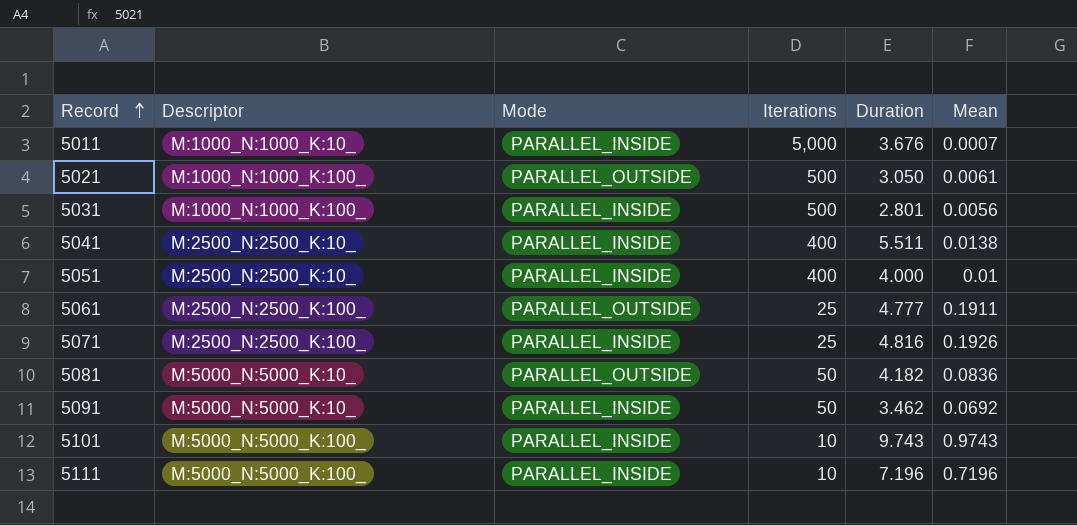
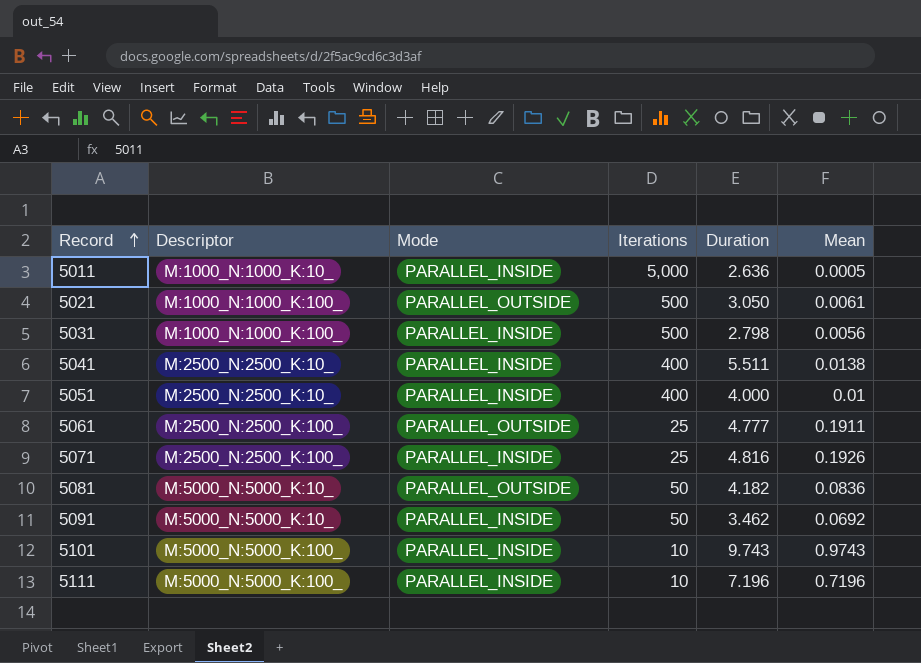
5011 | Duration: 3.676 -> 2.636
5011 | Mean: 0.0007 -> 0.0005
5031 | Duration: 2.801 -> 2.798

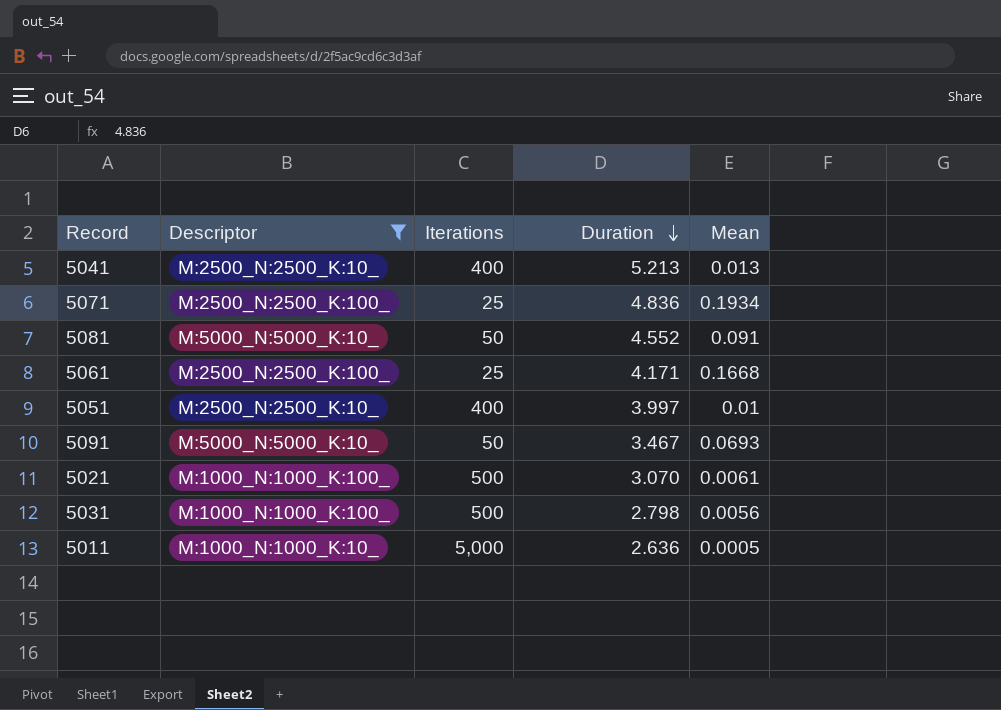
filter: none -> Descriptor != M:5000_N:5000_K:100_
row order: Record ascending -> Duration descending
column Mode | position: 3 -> none
5041 | Duration: 5.511 -> 5.213
5041 | Mean: 0.0138 -> 0.013
5071 | Duration: 4.816 -> 4.836
5071 | Mean: 0.1926 -> 0.1934
5081 | Duration: 4.182 -> 4.552
5081 | Mean: 0.0836 -> 0.091
5061 | Duration: 4.777 -> 4.171
5061 | Mean: 0.1911 -> 0.1668
5051 | Duration: 4.000 -> 3.997
5091 | Duration: 3.462 -> 3.467
5091 | Mean: 0.0692 -> 0.0693
5021 | Duration: 3.050 -> 3.070

